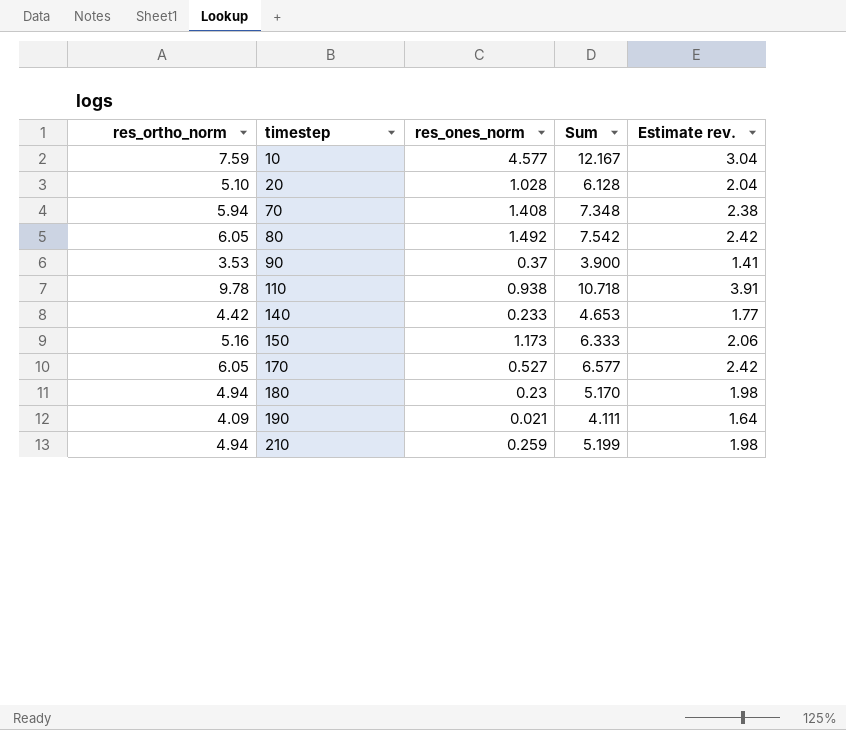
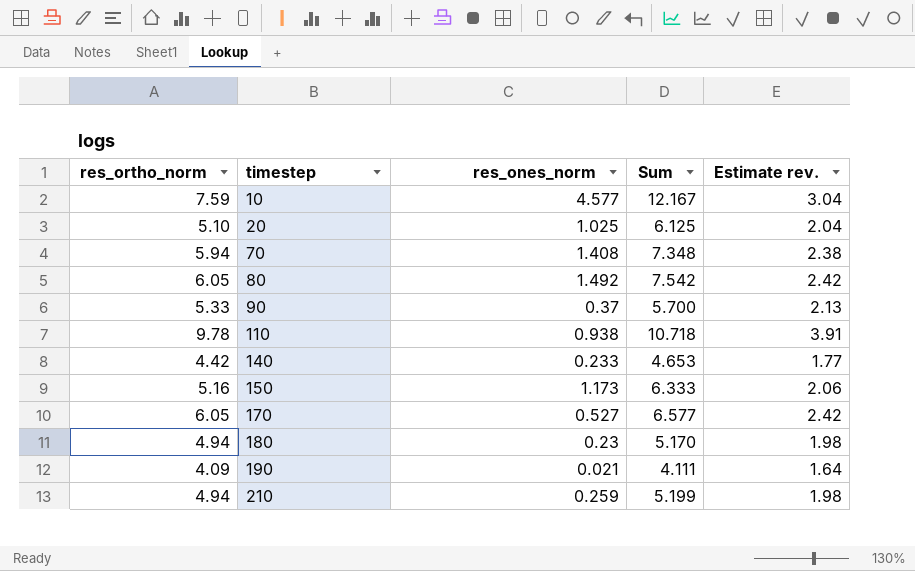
20 | res_ones_norm: 1.028 -> 1.025
20 | Sum: 6.128 -> 6.125
90 | res_ortho_norm: 3.53 -> 5.33
90 | Sum: 3.900 -> 5.700
90 | Estimate rev.: 1.41 -> 2.13

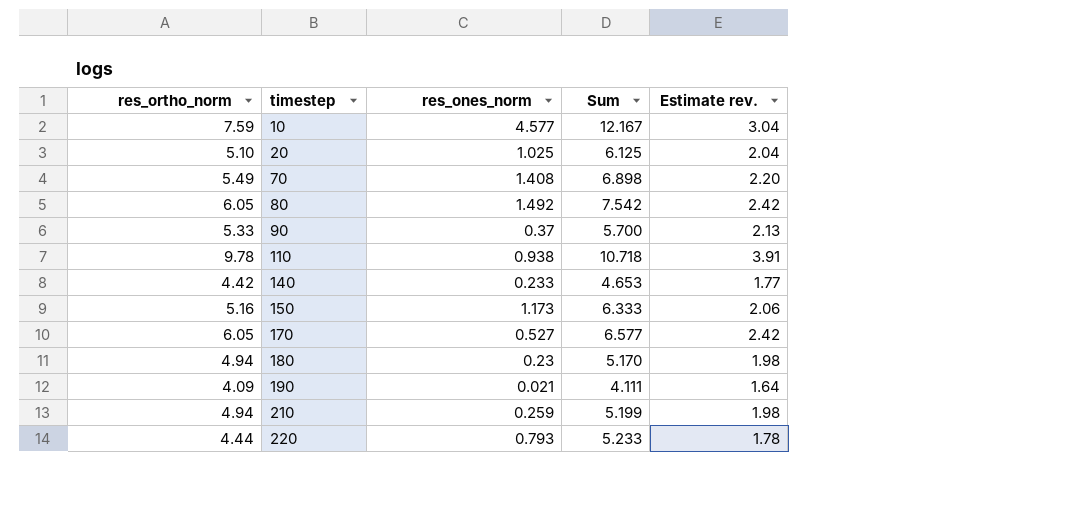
70 | res_ortho_norm: 5.94 -> 5.49
70 | Sum: 7.348 -> 6.898
70 | Estimate rev.: 2.38 -> 2.20
row 220: none -> 4.44 | 0.793 | 5.233 | 1.78

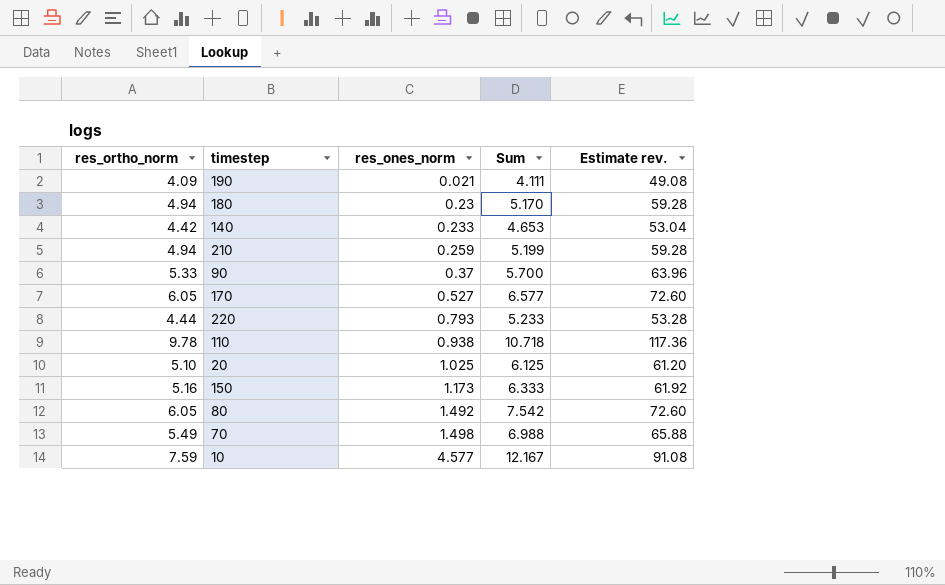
row order: timestep ascending -> res_ones_norm ascending
column Estimate rev. | formula: [res_ortho_norm] * 0.4 -> [res_ortho_norm] * 12
70 | res_ones_norm: 1.408 -> 1.498
70 | Sum: 6.898 -> 6.988

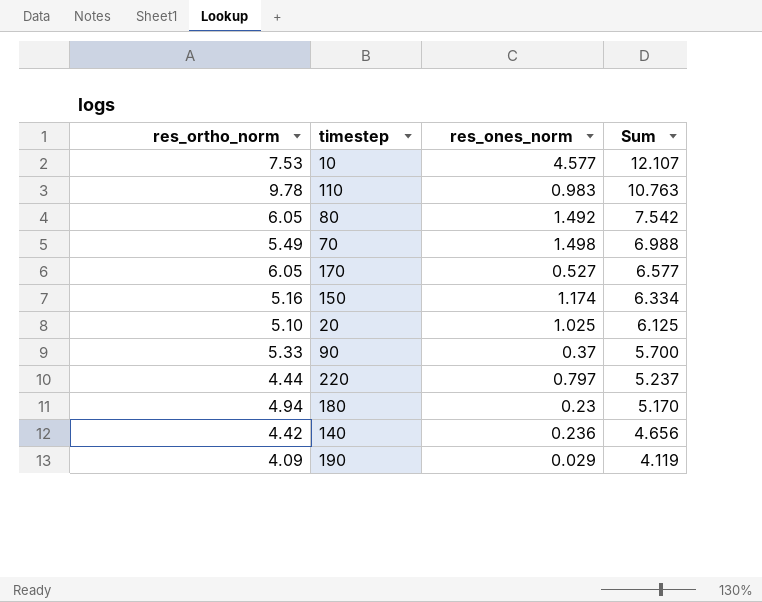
row order: res_ones_norm ascending -> Sum descending
column Estimate rev. | formula: [res_ortho_norm] * 12 -> none
row 210: 4.94 | 0.259 | 5.199 | 59.28 -> none
10 | res_ortho_norm: 7.59 -> 7.53
10 | Sum: 12.167 -> 12.107
110 | res_ones_norm: 0.938 -> 0.983
110 | Sum: 10.718 -> 10.763
150 | res_ones_norm: 1.173 -> 1.174
150 | Sum: 6.333 -> 6.334
220 | res_ones_norm: 0.793 -> 0.797
220 | Sum: 5.233 -> 5.237
140 | res_ones_norm: 0.233 -> 0.236
140 | Sum: 4.653 -> 4.656
190 | res_ones_norm: 0.021 -> 0.029
190 | Sum: 4.111 -> 4.119

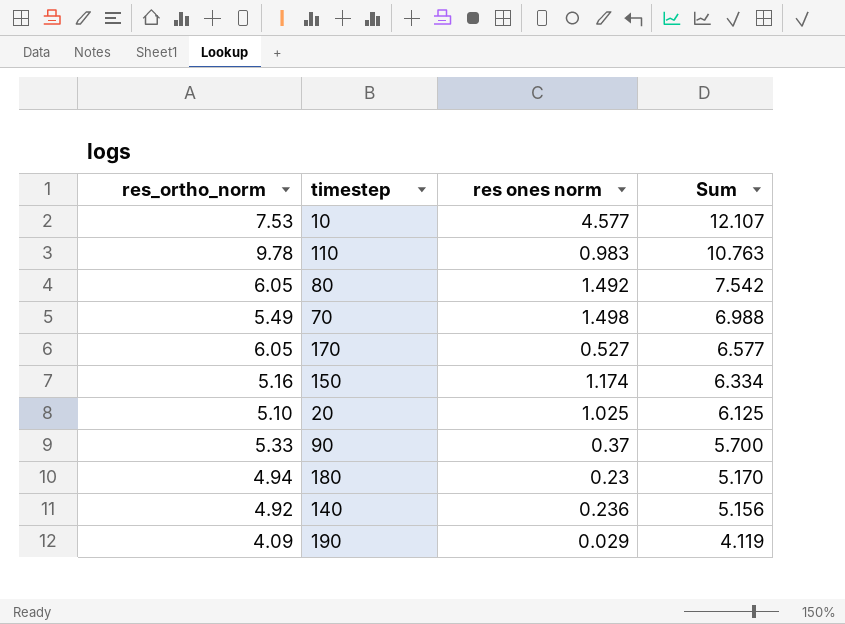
column name: res_ones_norm -> res ones norm
row 220: 4.44 | 0.797 | 5.237 -> none
140 | res_ortho_norm: 4.42 -> 4.92
140 | Sum: 4.656 -> 5.156

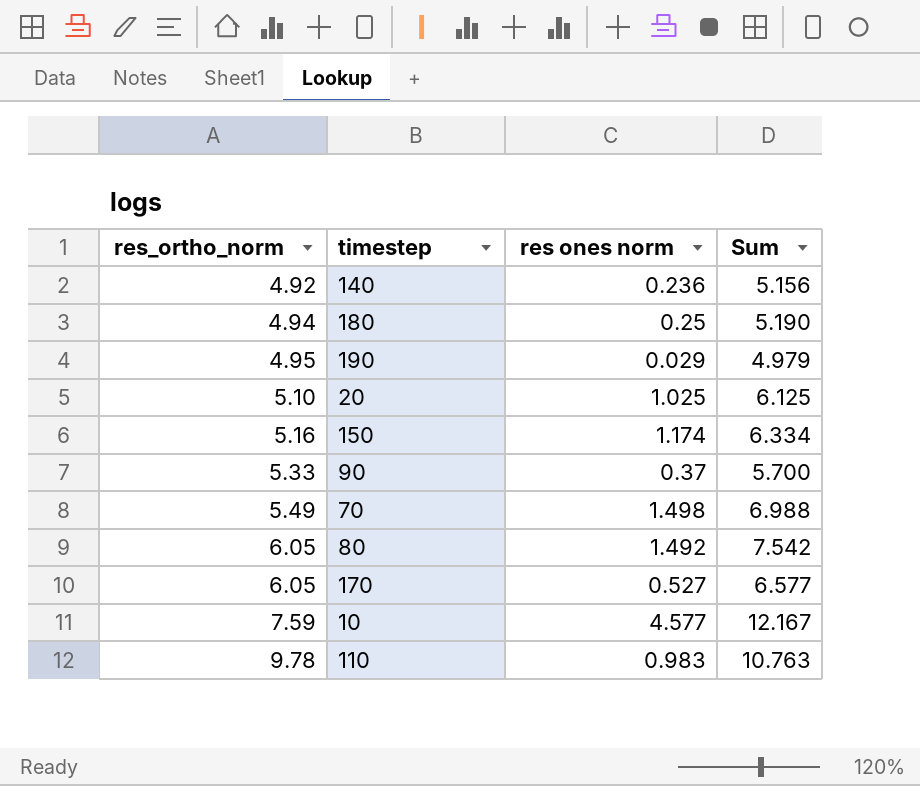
row order: Sum descending -> res_ortho_norm ascending
180 | res ones norm: 0.23 -> 0.25
180 | Sum: 5.170 -> 5.190
190 | res_ortho_norm: 4.09 -> 4.95
190 | Sum: 4.119 -> 4.979
10 | res_ortho_norm: 7.53 -> 7.59
10 | Sum: 12.107 -> 12.167

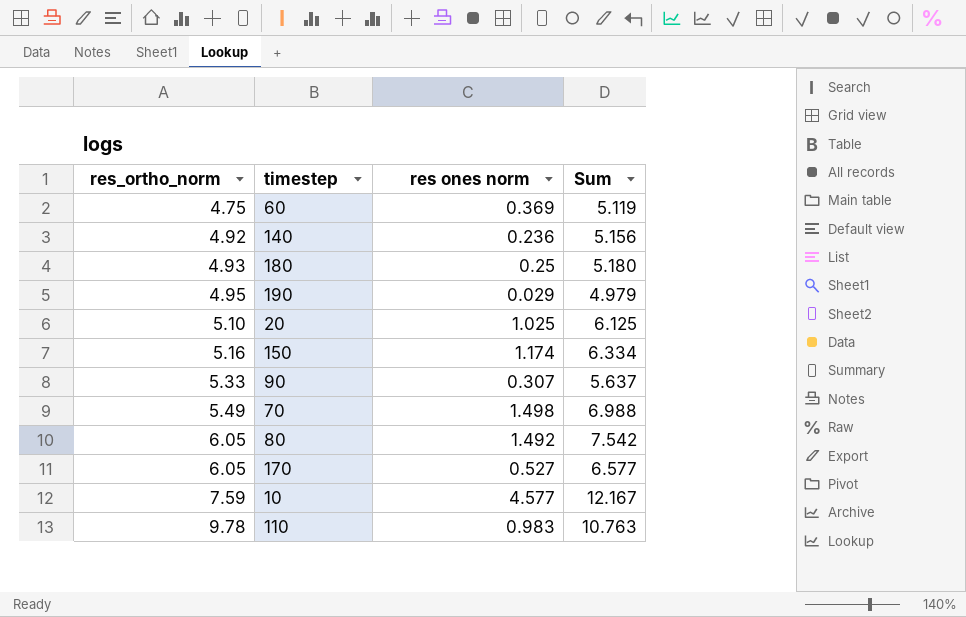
row 60: none -> 4.75 | 0.369 | 5.119
180 | res_ortho_norm: 4.94 -> 4.93
180 | Sum: 5.190 -> 5.180
90 | res ones norm: 0.37 -> 0.307
90 | Sum: 5.700 -> 5.637

